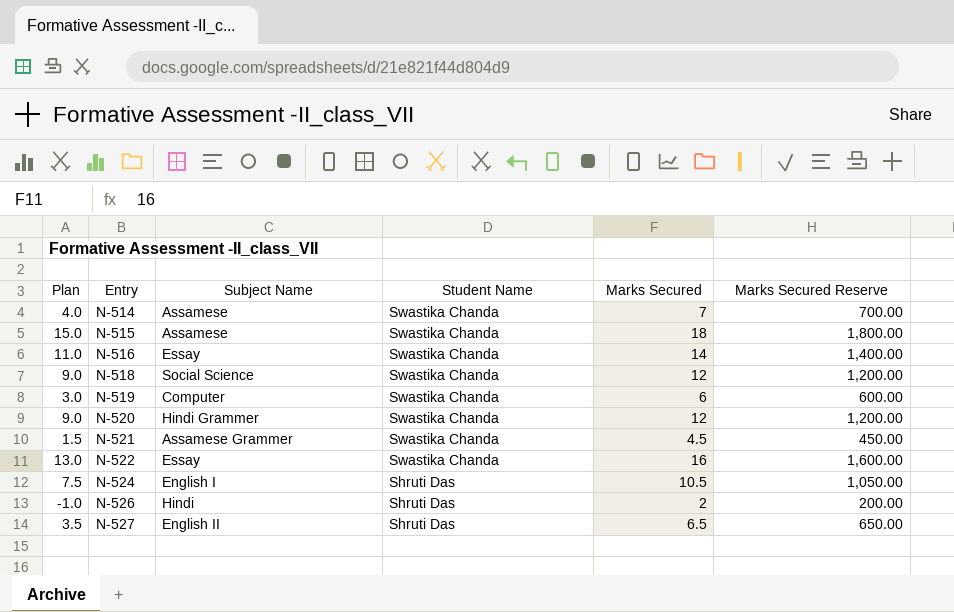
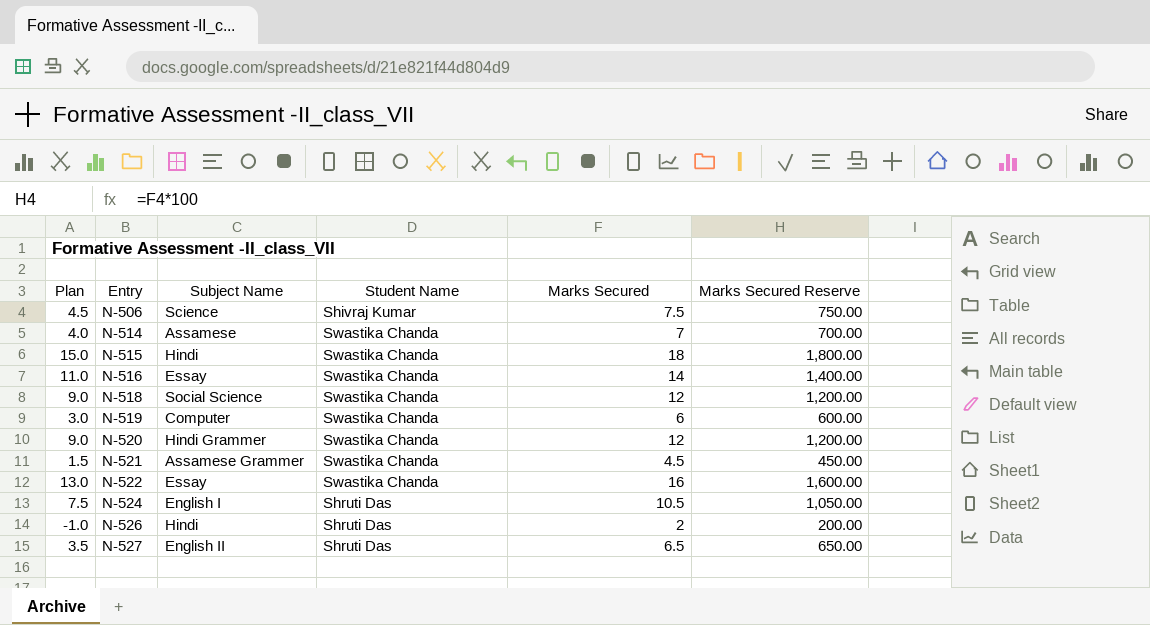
row N-506: none -> 4.5 | Science | Shivraj Kumar | 7.5 | 750.00
N-515 | Subject Name: Assamese -> Hindi

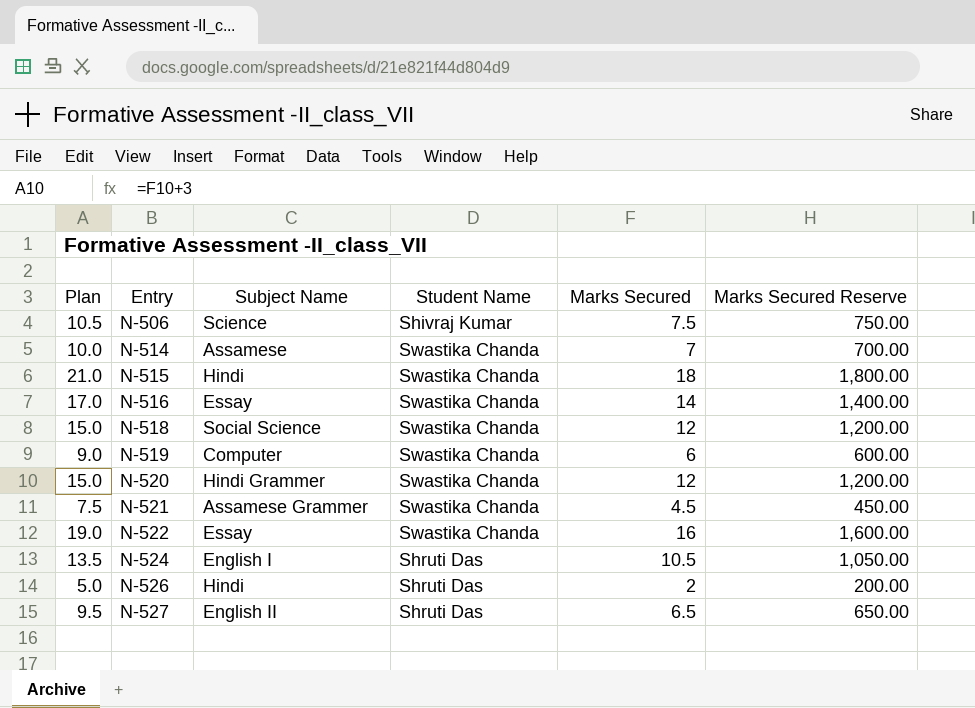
column Plan | formula: [Marks Secured] - 3 -> [Marks Secured] + 3

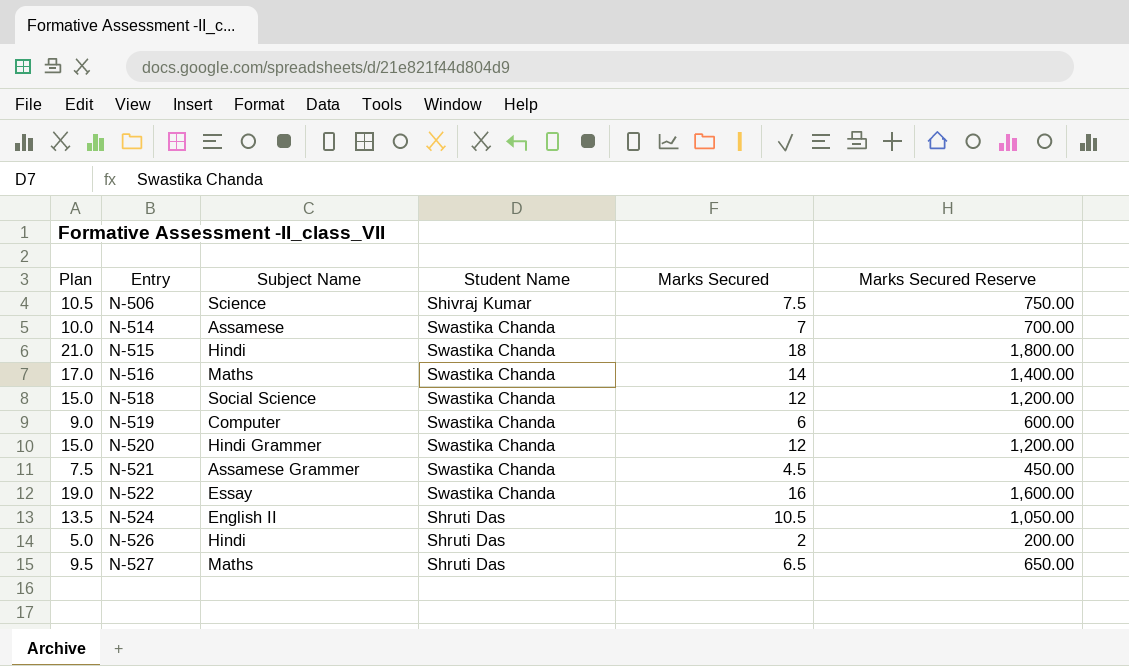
N-516 | Subject Name: Essay -> Maths
N-524 | Subject Name: English I -> English II
N-527 | Subject Name: English II -> Maths

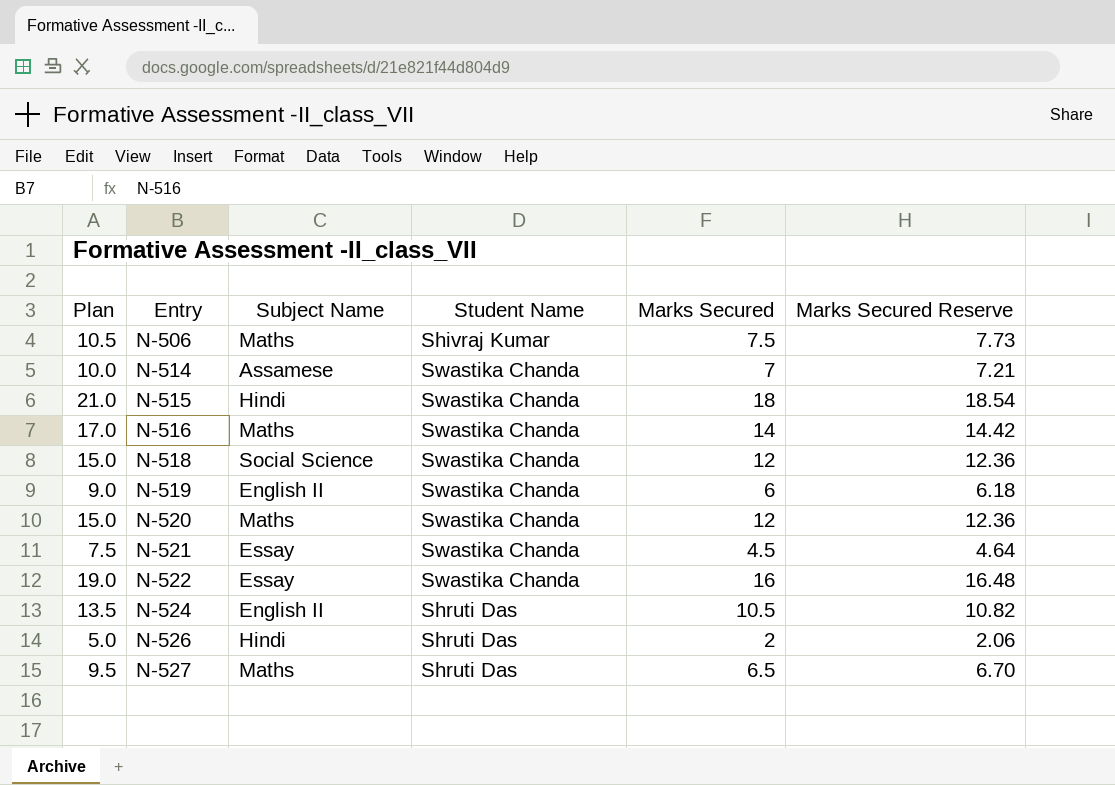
column Marks Secured Reserve | formula: [Marks Secured] * 100 -> [Marks Secured] * 1.03
N-506 | Subject Name: Science -> Maths
N-519 | Subject Name: Computer -> English II
N-520 | Subject Name: Hindi Grammer -> Maths
N-521 | Subject Name: Assamese Grammer -> Essay

